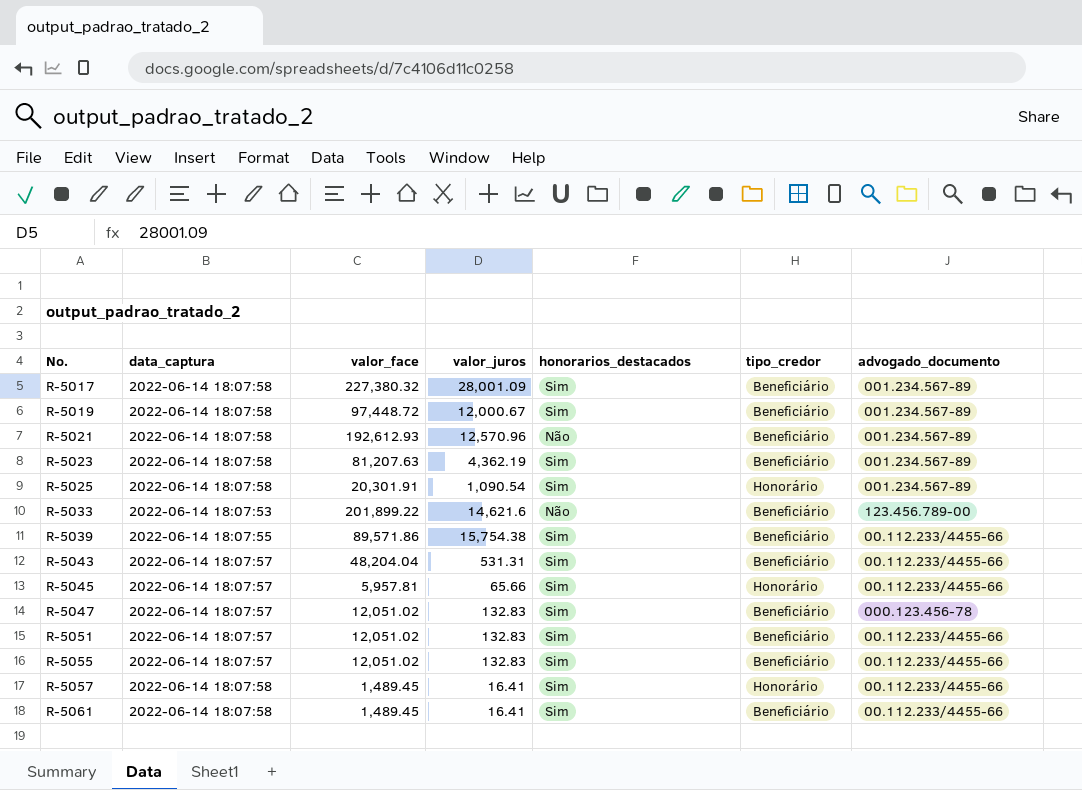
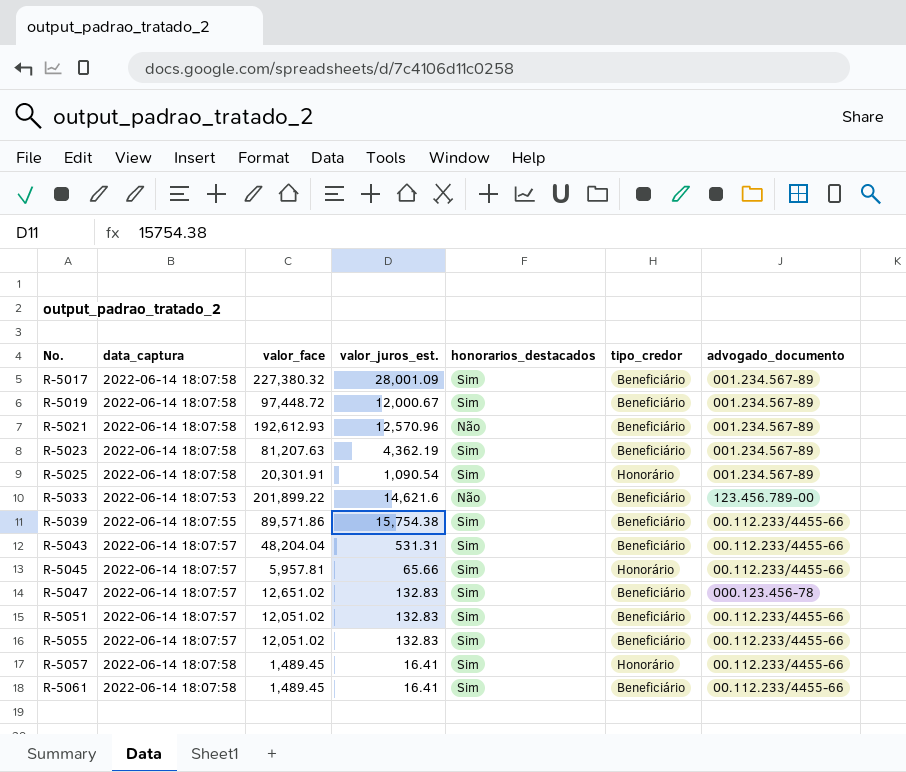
column name: valor_juros -> valor_juros_est.
R-5047 | valor_face: 12,051.02 -> 12,651.02

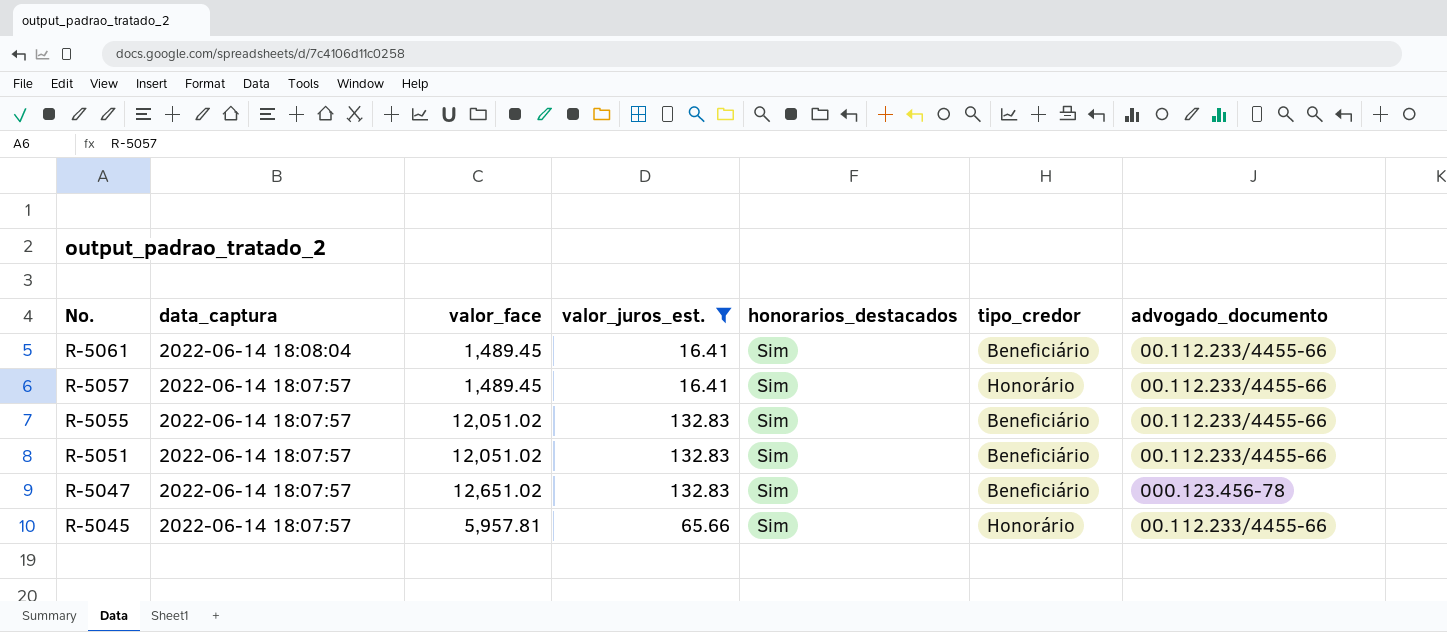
filter: none -> valor_juros_est. <= 132.83
row order: No. ascending -> No. descending
R-5061 | data_captura: 2022-06-14 18:07:58 -> 2022-06-14 18:08:04
R-5057 | data_captura: 2022-06-14 18:07:58 -> 2022-06-14 18:07:57

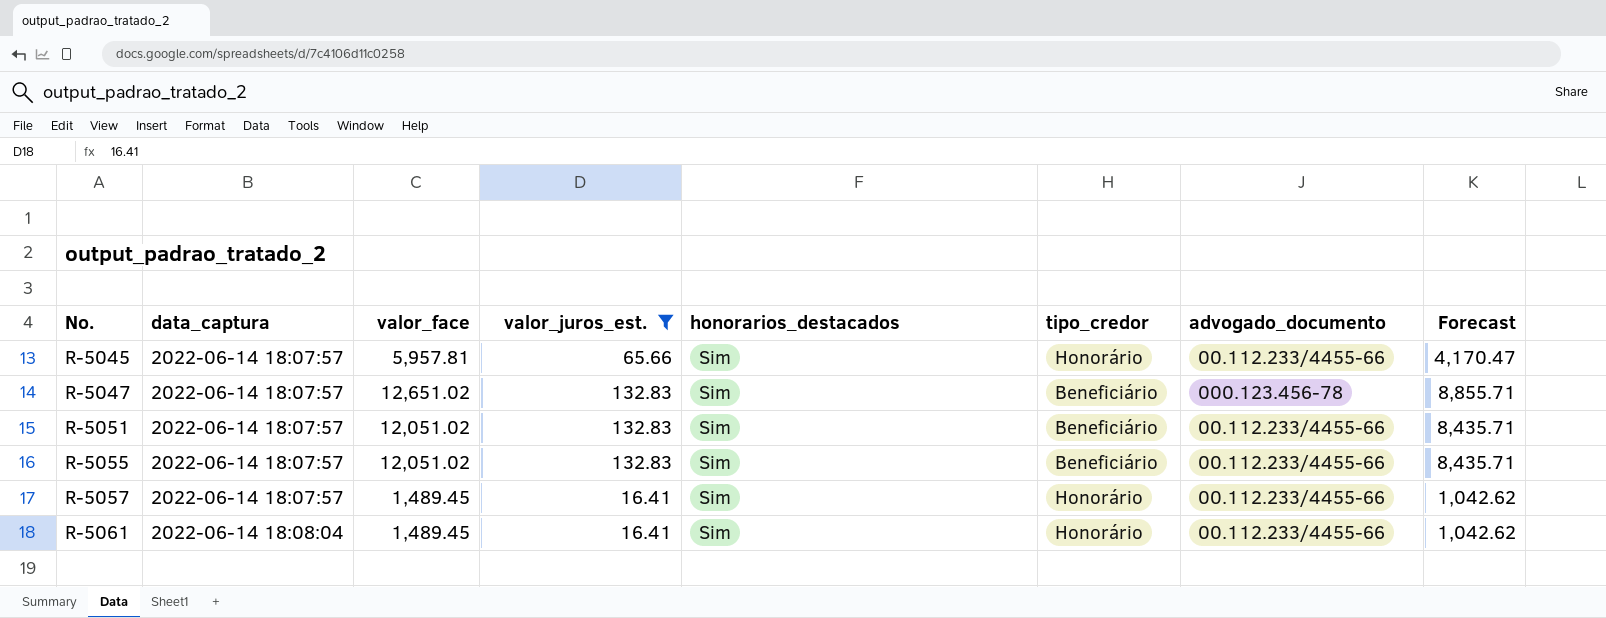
row order: No. descending -> No. ascending
column Forecast | formula: none -> [valor_face] * 0.7
R-5061 | tipo_credor: Beneficiário -> Honorário

